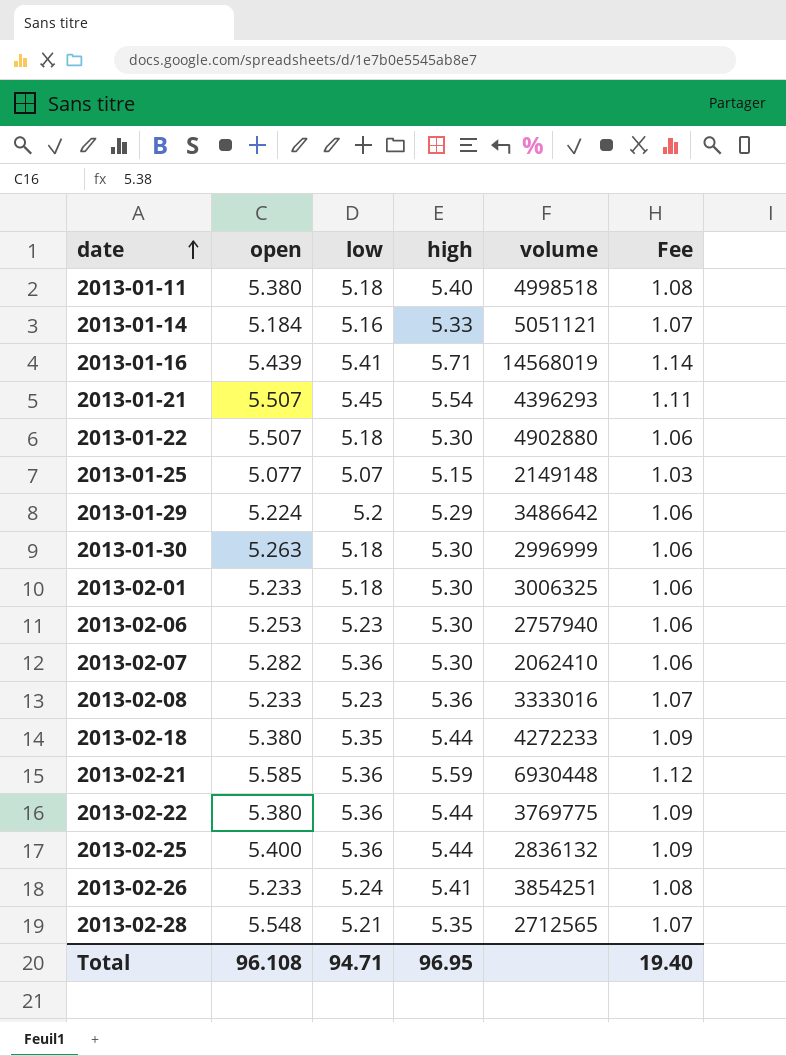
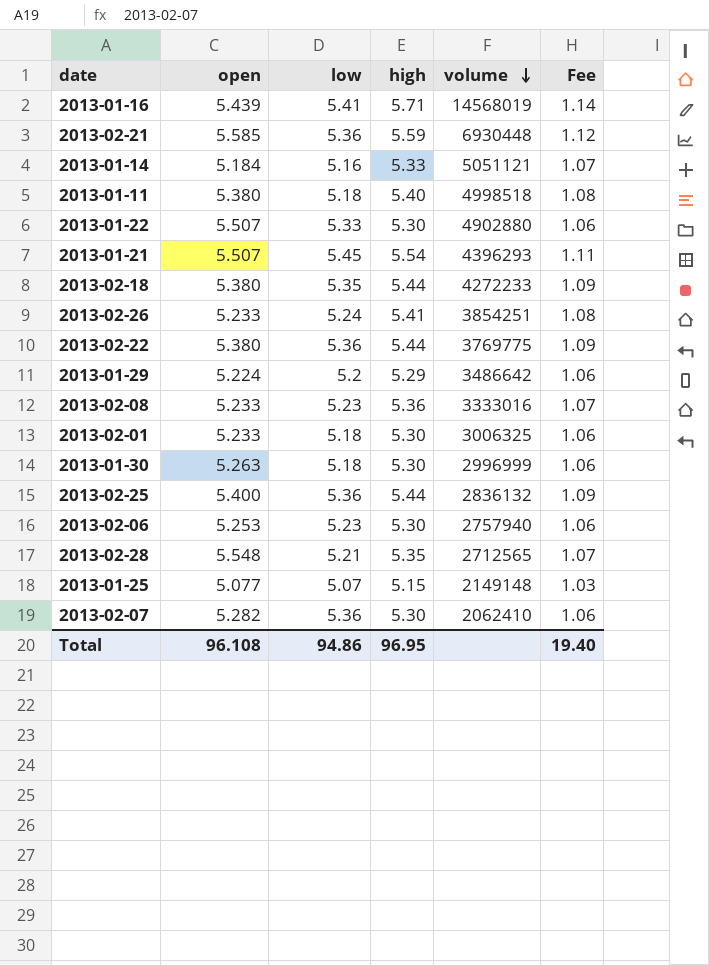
row order: date ascending -> volume descending
2013-01-22 | low: 5.18 -> 5.33
Total | low: 94.71 -> 94.86

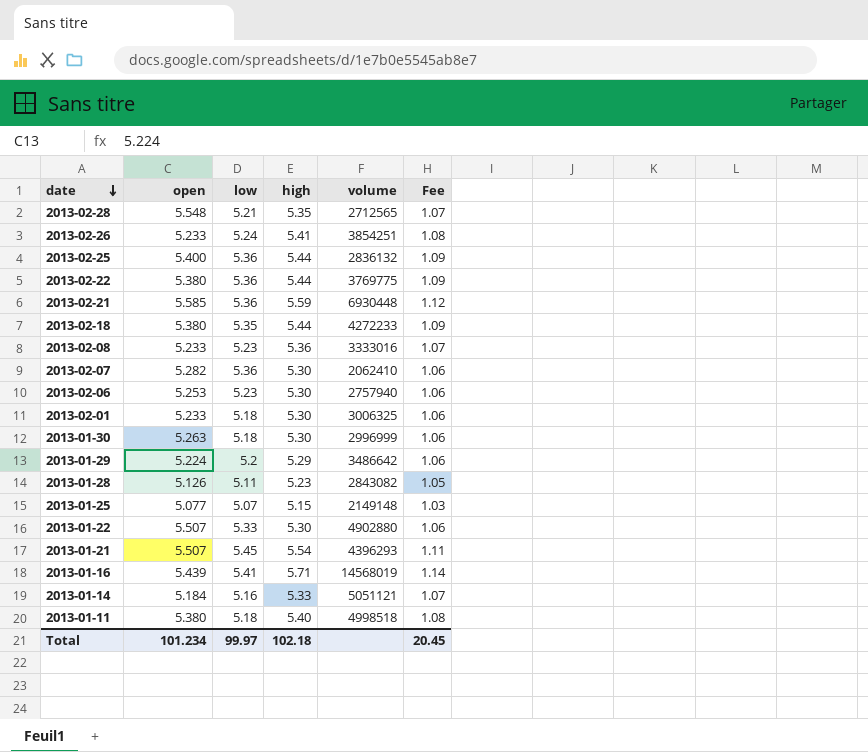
row order: volume descending -> date descending
row 2013-01-28: none -> 5.126 | 5.11 | 5.23 | 2843082 | 1.05
Total | open: 96.108 -> 101.234
Total | low: 94.86 -> 99.97
Total | high: 96.95 -> 102.18
Total | Fee: 19.40 -> 20.45

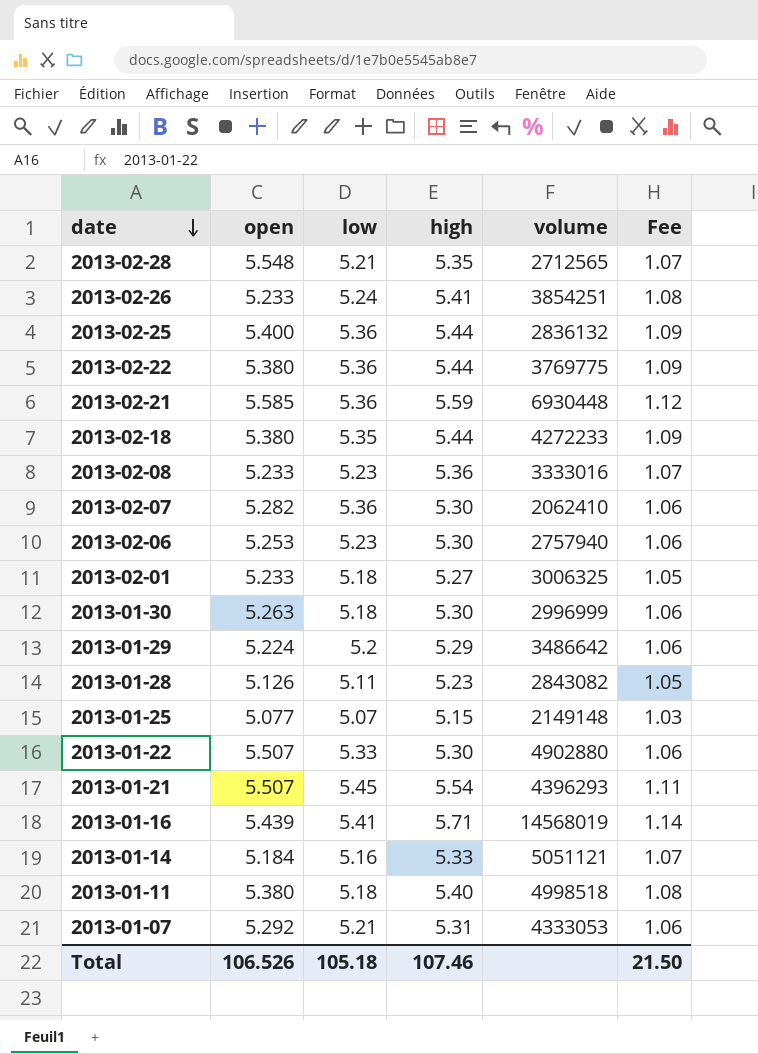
2013-02-01 | high: 5.30 -> 5.27
2013-02-01 | Fee: 1.06 -> 1.05
row 2013-01-07: none -> 5.292 | 5.21 | 5.31 | 4333053 | 1.06
Total | open: 101.234 -> 106.526
Total | low: 99.97 -> 105.18
Total | high: 102.18 -> 107.46
Total | Fee: 20.45 -> 21.50

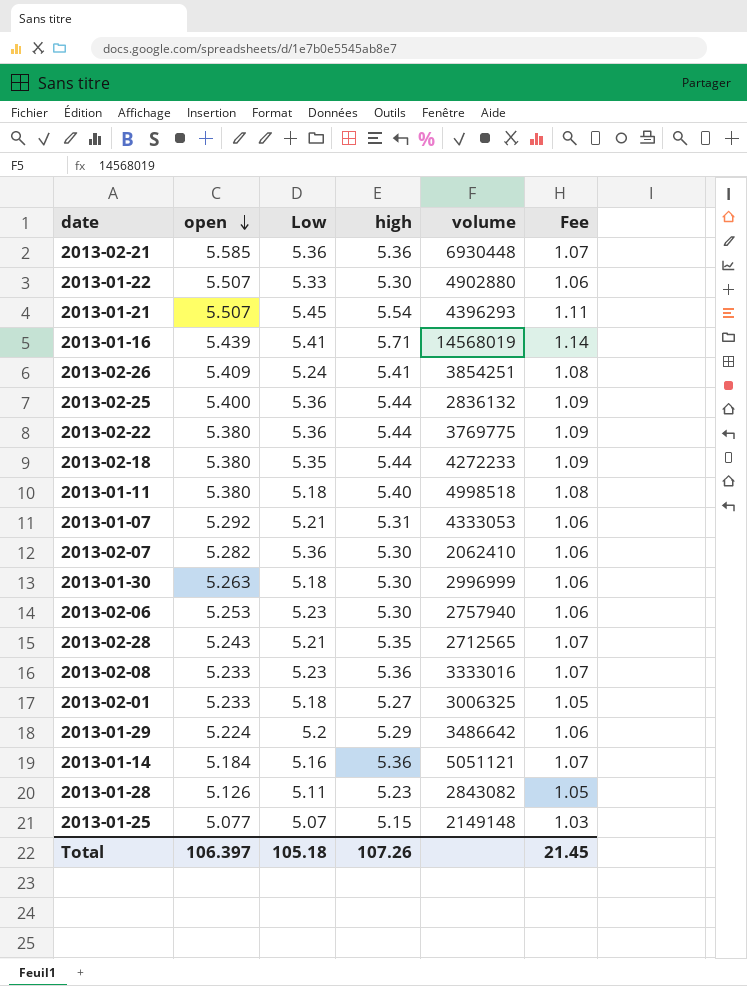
row order: date descending -> open descending
column name: low -> Low
2013-02-21 | high: 5.59 -> 5.36
2013-02-21 | Fee: 1.12 -> 1.07
2013-02-26 | open: 5.233 -> 5.409
2013-02-28 | open: 5.548 -> 5.243
2013-01-14 | high: 5.33 -> 5.36
Total | open: 106.526 -> 106.397
Total | high: 107.46 -> 107.26
Total | Fee: 21.50 -> 21.45

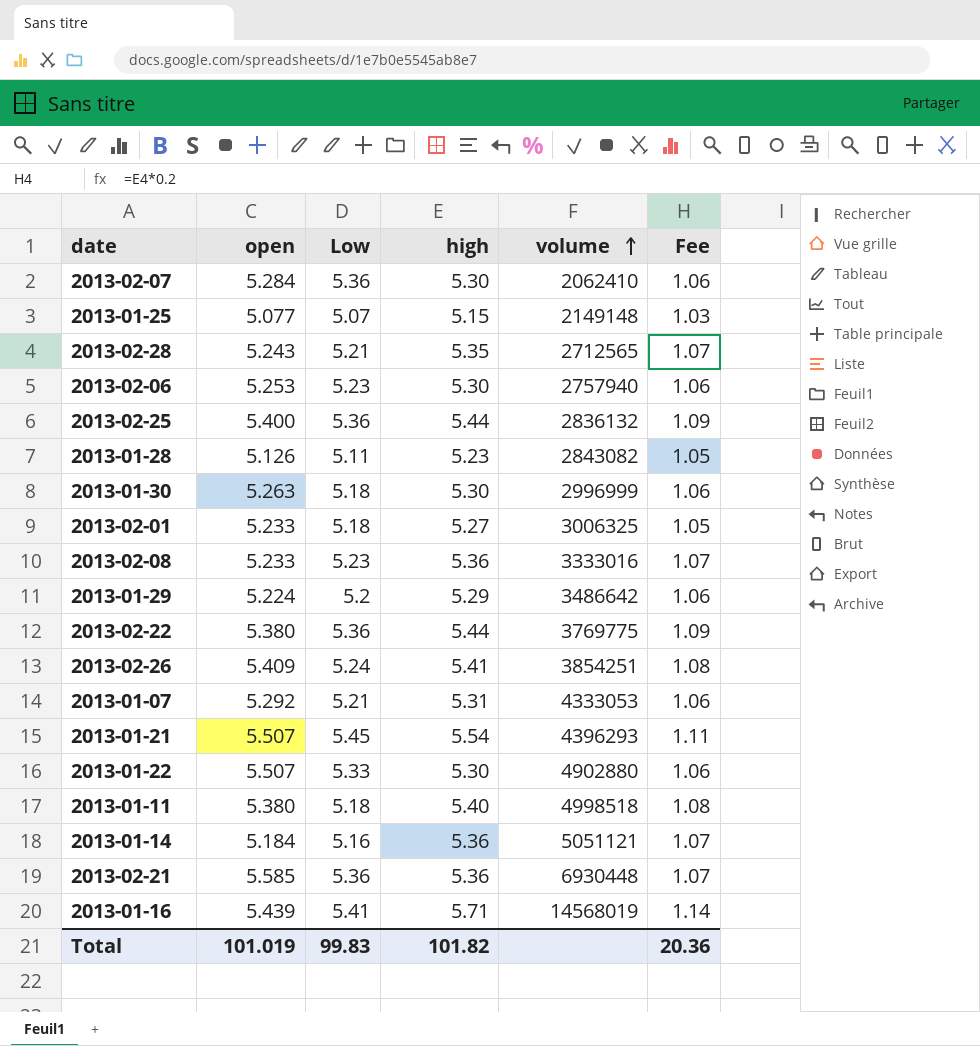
row order: open descending -> volume ascending
row 2013-02-18: 5.380 | 5.35 | 5.44 | 4272233 | 1.09 -> none
2013-02-07 | open: 5.282 -> 5.284
Total | open: 106.397 -> 101.019
Total | Low: 105.18 -> 99.83
Total | high: 107.26 -> 101.82
Total | Fee: 21.45 -> 20.36

